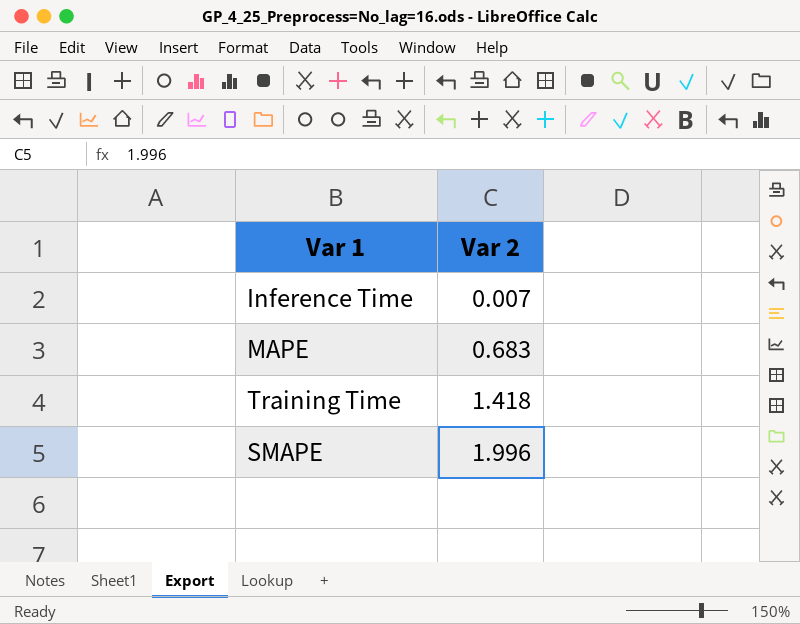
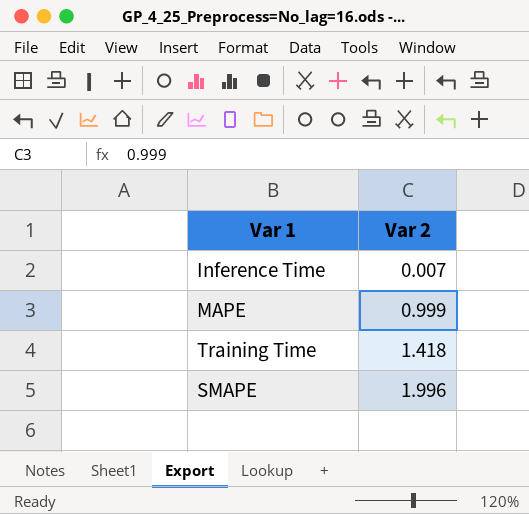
MAPE | Var 2: 0.683 -> 0.999

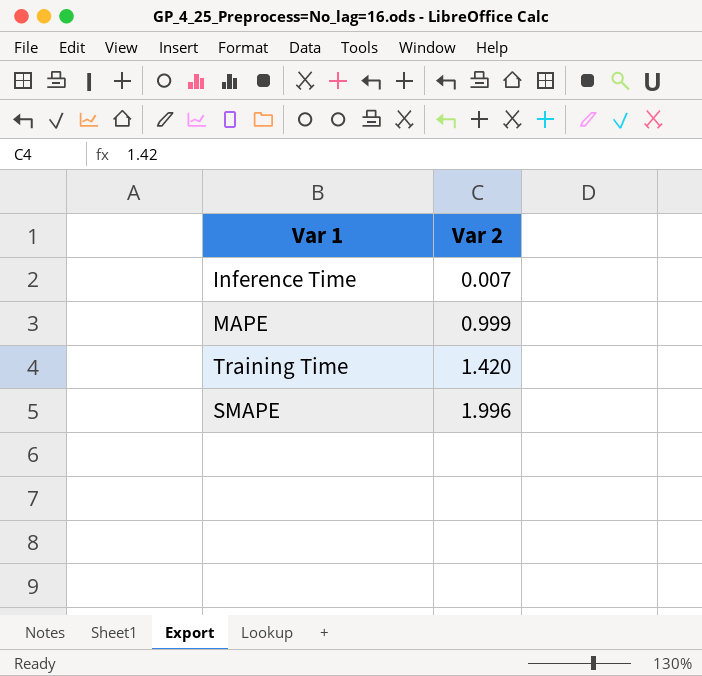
Training Time | Var 2: 1.418 -> 1.420

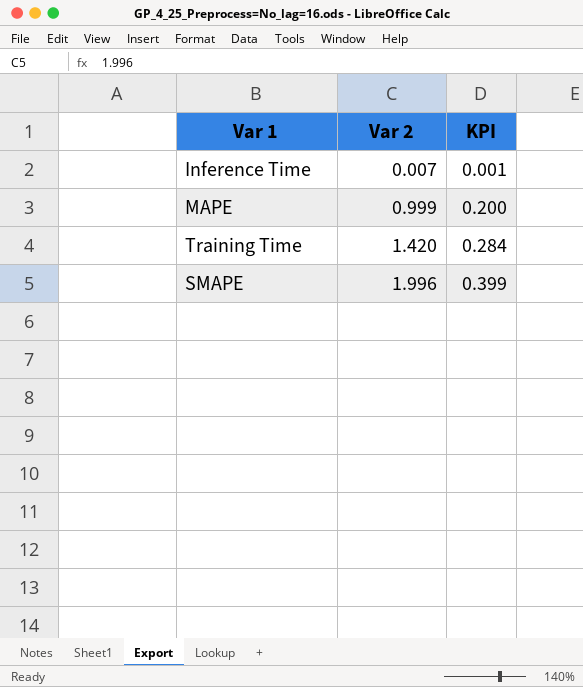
column KPI | formula: none -> [Var 2] * 0.2

